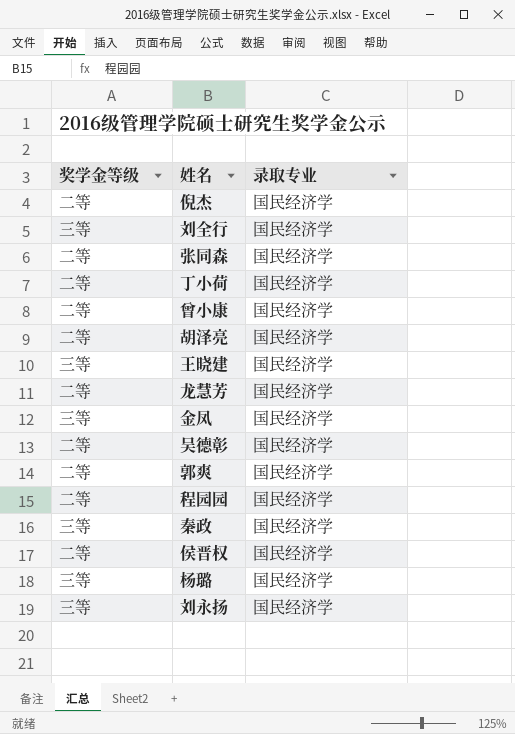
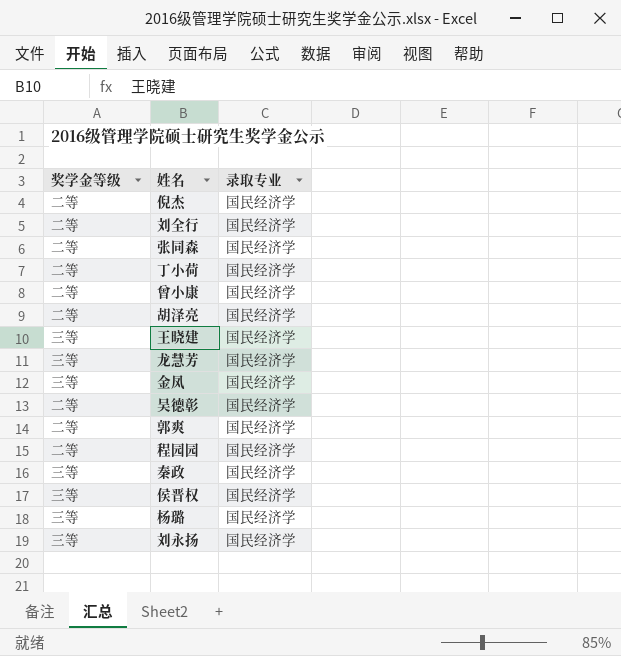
刘全行 | 奖学金等级: 三等 -> 二等
龙慧芳 | 奖学金等级: 二等 -> 三等
侯晋权 | 奖学金等级: 二等 -> 三等

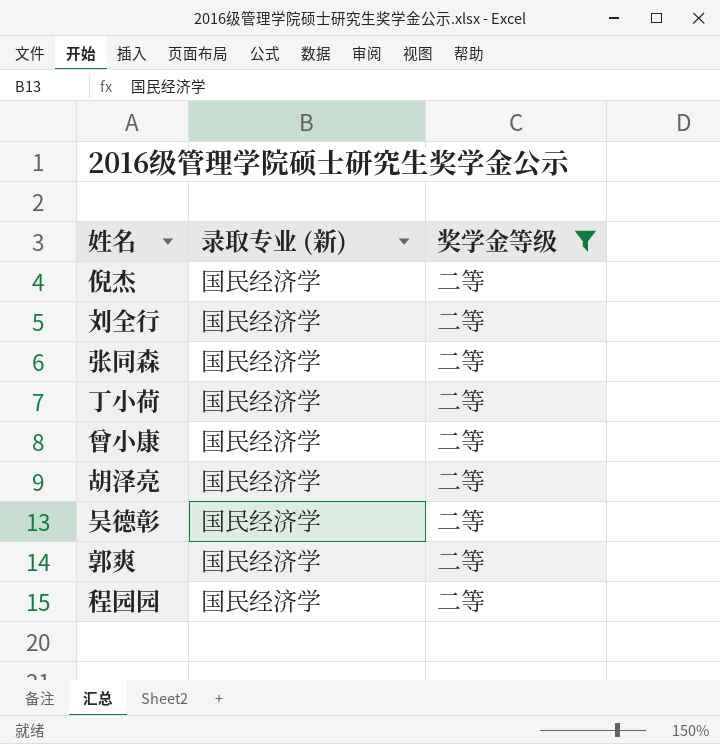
filter: none -> 奖学金等级 = 二等
column name: 录取专业 -> 录取专业 (新)
column 奖学金等级 | position: 1 -> 3

